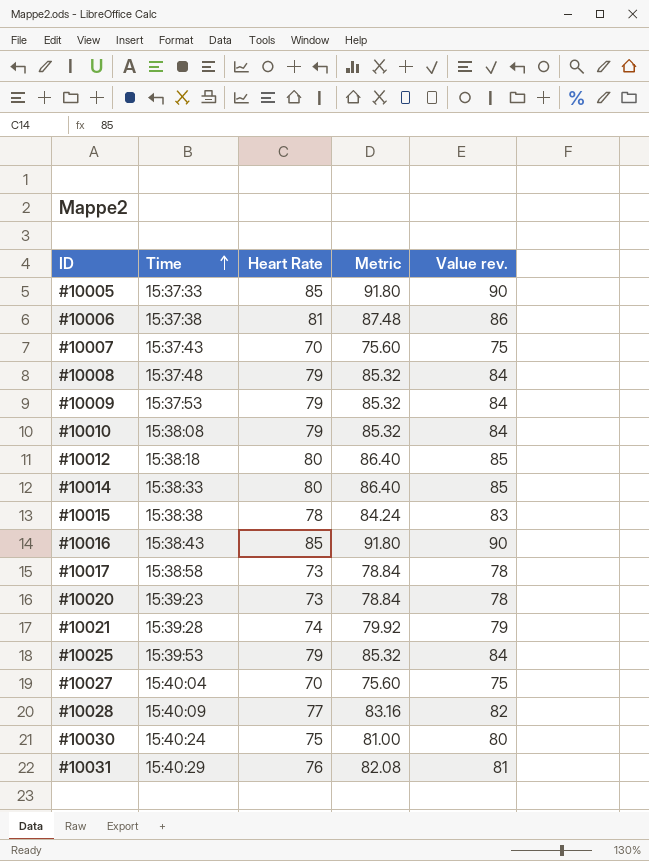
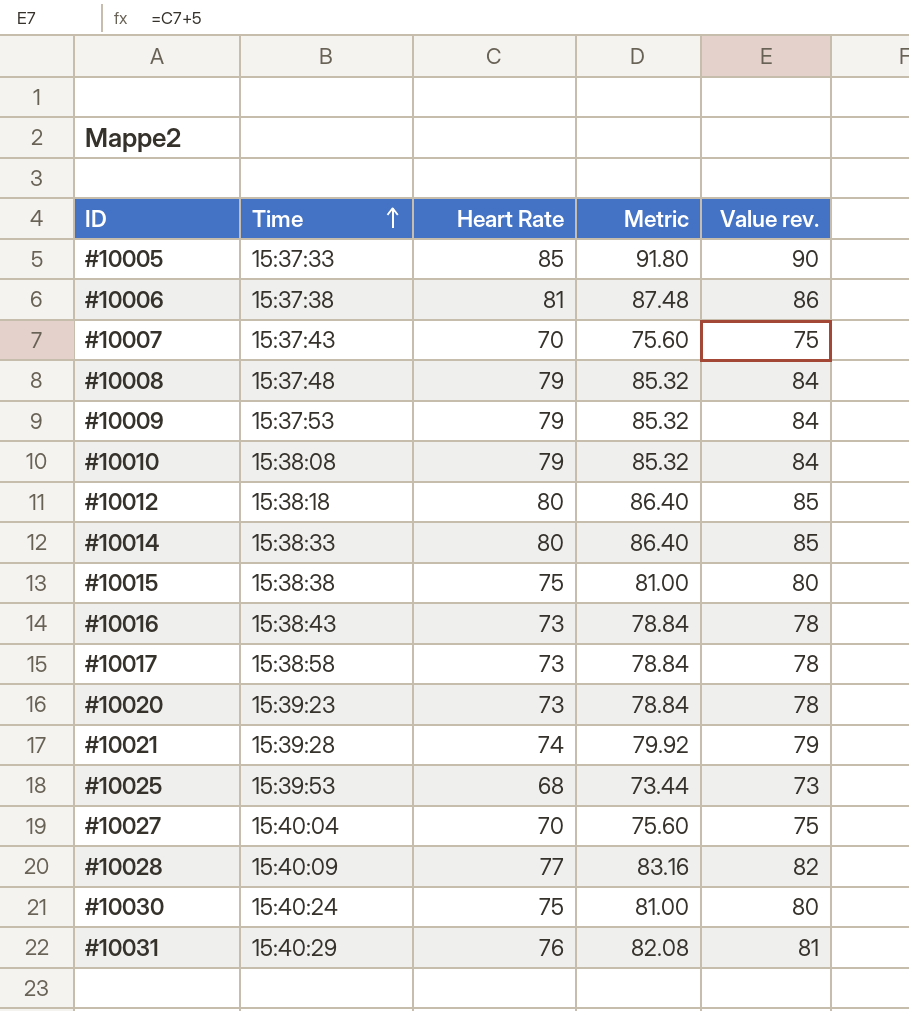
#10015 | Heart Rate: 78 -> 75
#10015 | Metric: 84.24 -> 81.00
#10015 | Value rev.: 83 -> 80
#10016 | Heart Rate: 85 -> 73
#10016 | Metric: 91.80 -> 78.84
#10016 | Value rev.: 90 -> 78
#10025 | Heart Rate: 79 -> 68
#10025 | Metric: 85.32 -> 73.44
#10025 | Value rev.: 84 -> 73

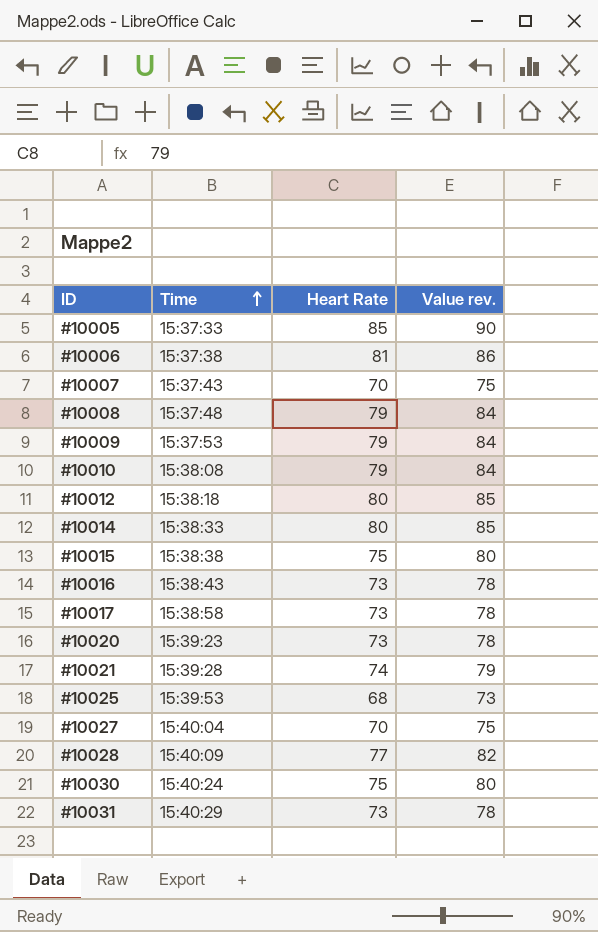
column Metric | formula: [Heart Rate] * 1.08 -> none
#10031 | Heart Rate: 76 -> 73
#10031 | Value rev.: 81 -> 78

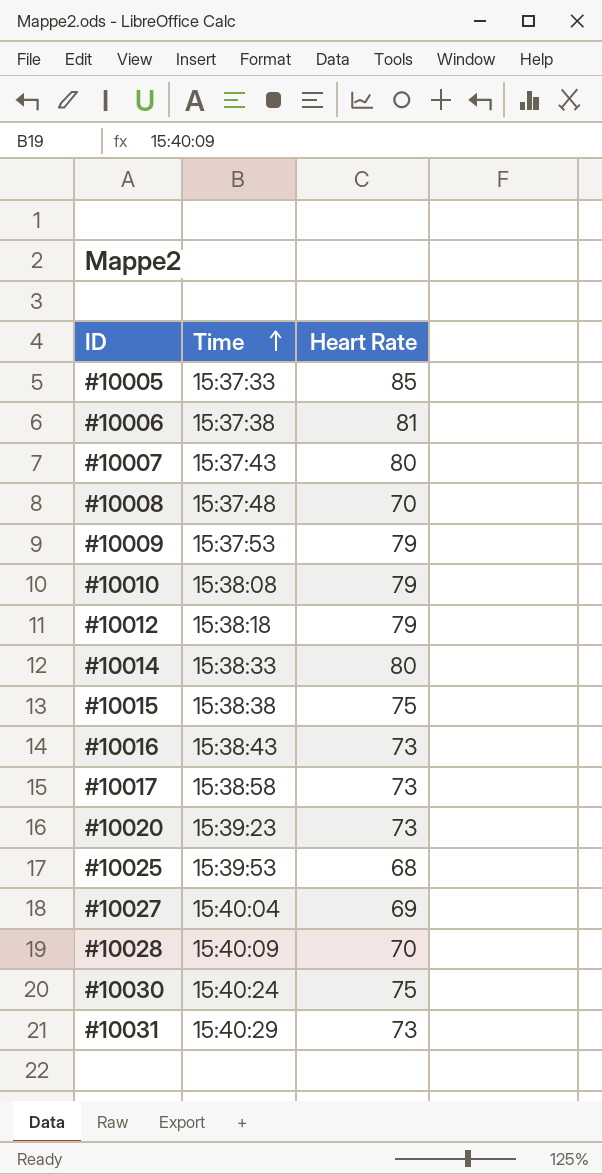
column Value rev. | formula: [Heart Rate] + 5 -> none
row #10021: 15:39:28 | 74 | 79 -> none
#10007 | Heart Rate: 70 -> 80
#10008 | Heart Rate: 79 -> 70
#10012 | Heart Rate: 80 -> 79
#10027 | Heart Rate: 70 -> 69
#10028 | Heart Rate: 77 -> 70

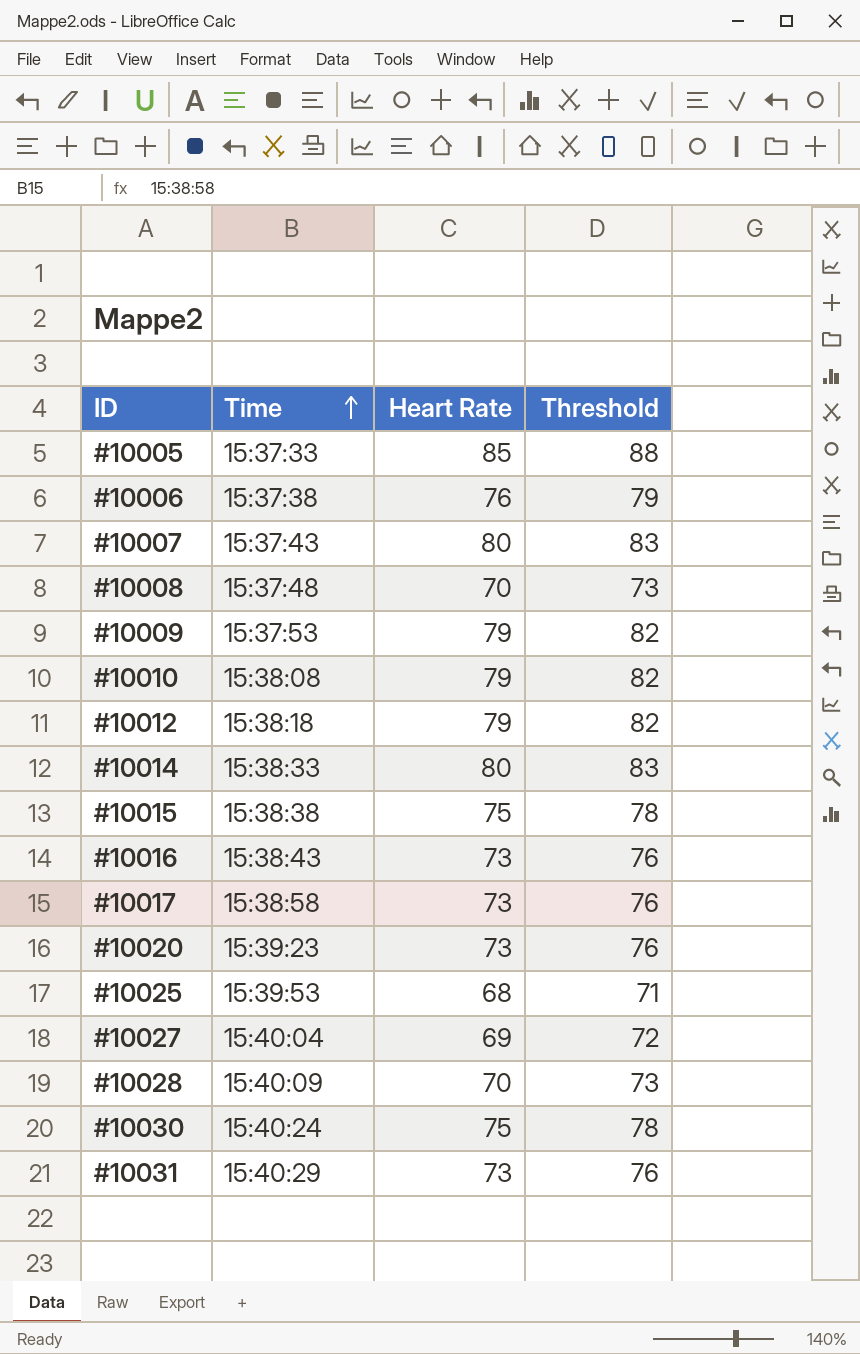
column Threshold | formula: none -> [Heart Rate] + 3
#10006 | Heart Rate: 81 -> 76

